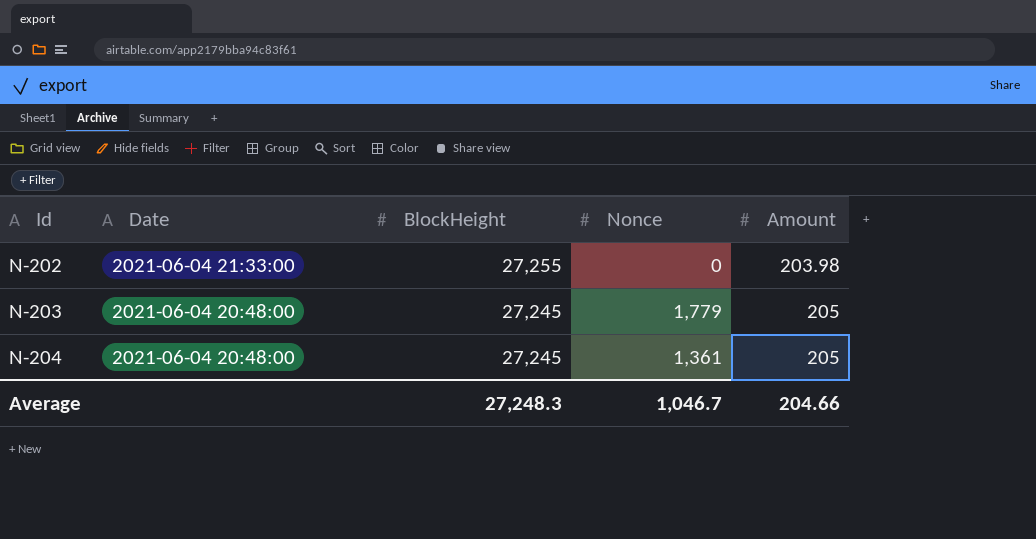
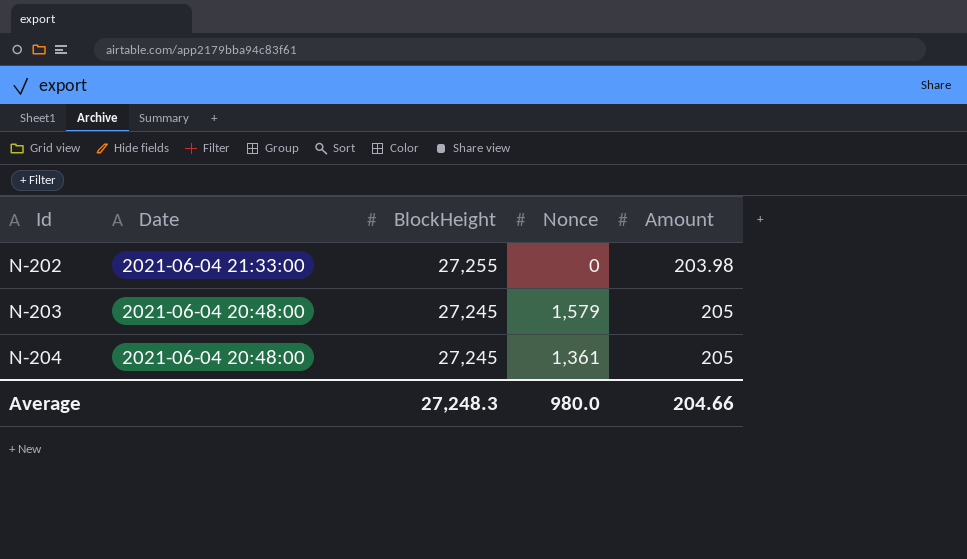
N-203 | Nonce: 1,779 -> 1,579
Average | Nonce: 1,046.7 -> 980.0

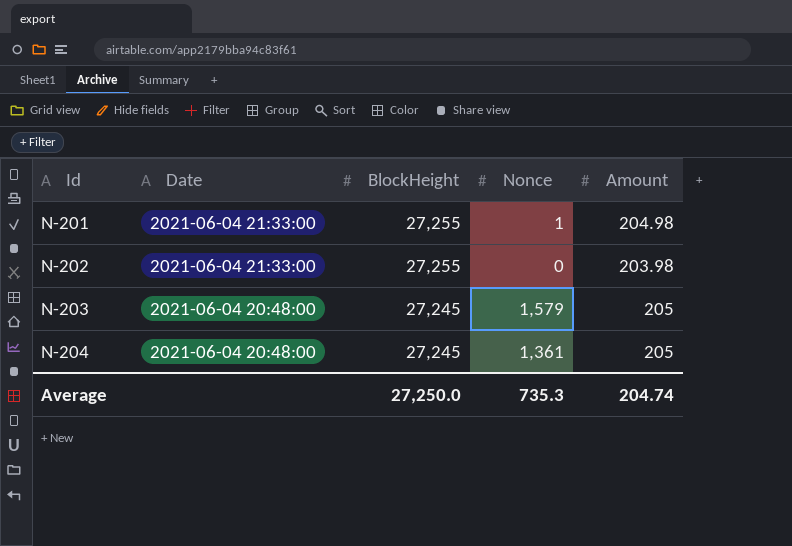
row N-201: none -> 2021-06-04 21:33:00 | 27,255 | 1 | 204.98
Average | BlockHeight: 27,248.3 -> 27,250.0
Average | Nonce: 980.0 -> 735.3
Average | Amount: 204.66 -> 204.74

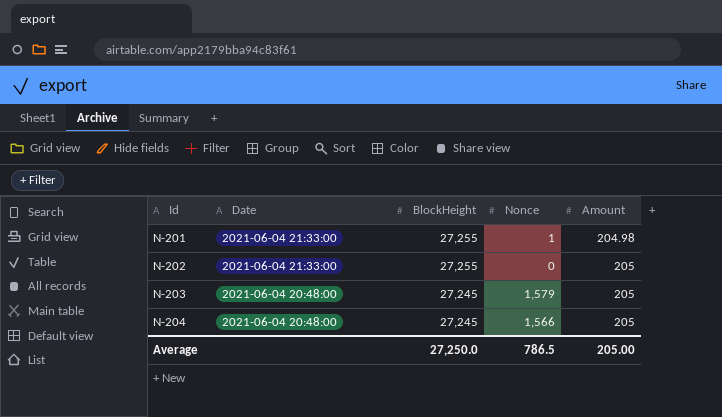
N-202 | Amount: 203.98 -> 205
N-204 | Nonce: 1,361 -> 1,566
Average | Nonce: 735.3 -> 786.5
Average | Amount: 204.74 -> 205.00

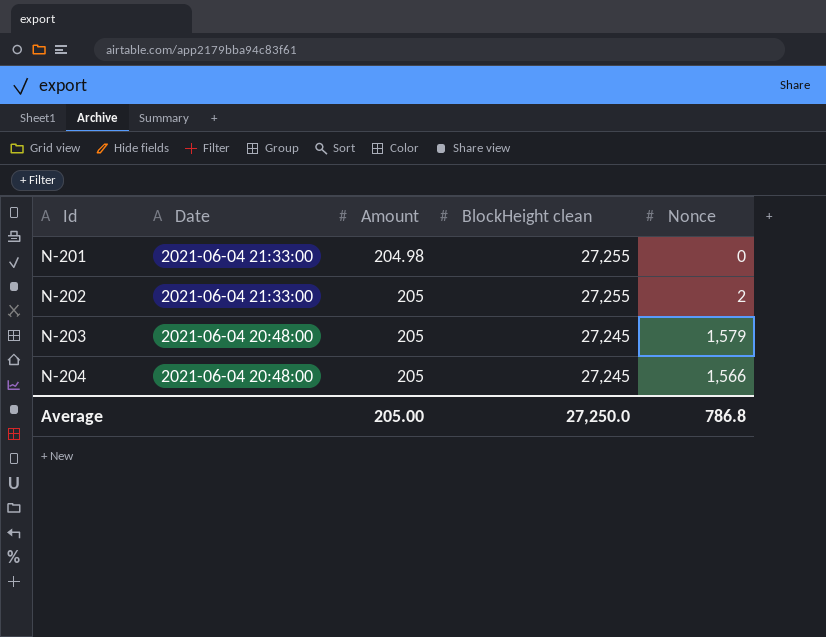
column Amount | position: 5 -> 3
column name: BlockHeight -> BlockHeight clean
N-201 | Nonce: 1 -> 0
N-202 | Nonce: 0 -> 2
Average | Nonce: 786.5 -> 786.8

